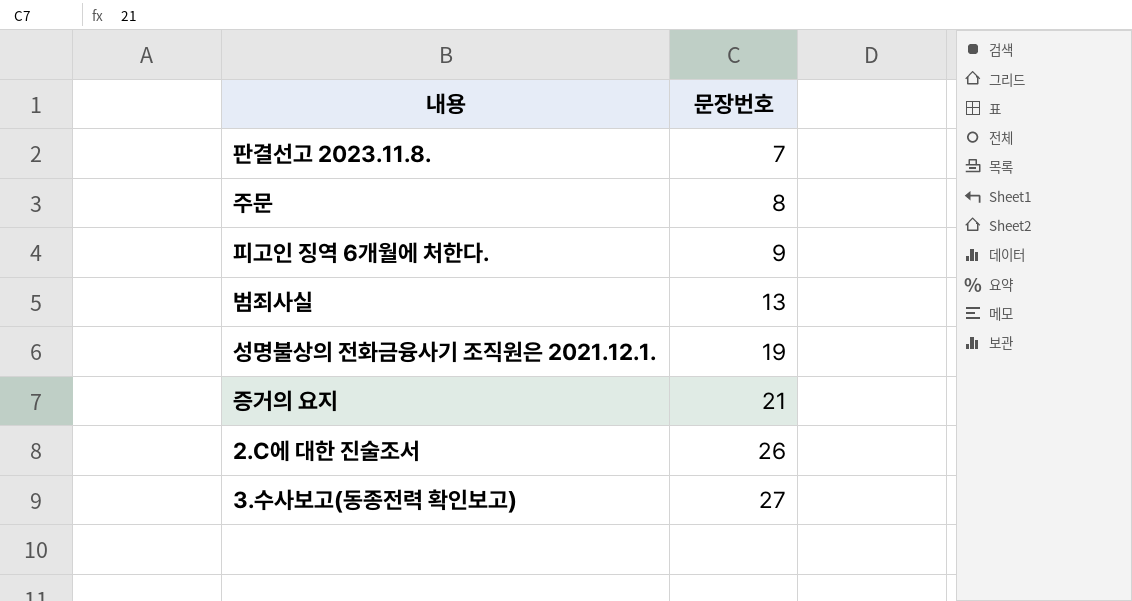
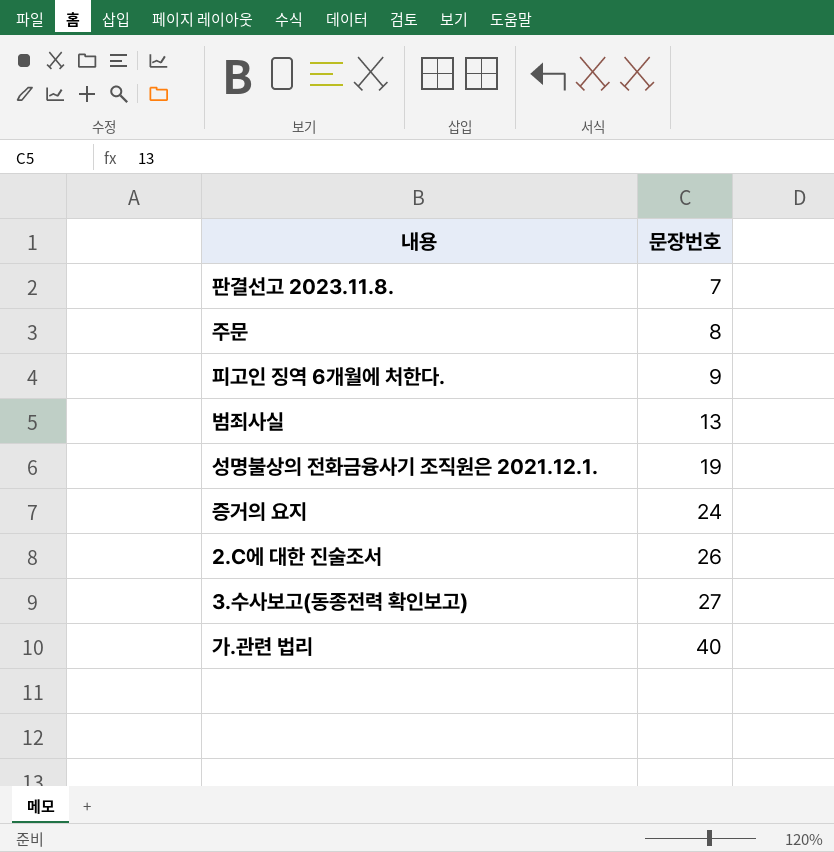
증거의 요지 | 문장번호: 21 -> 24
row 가.관련 법리: none -> 40

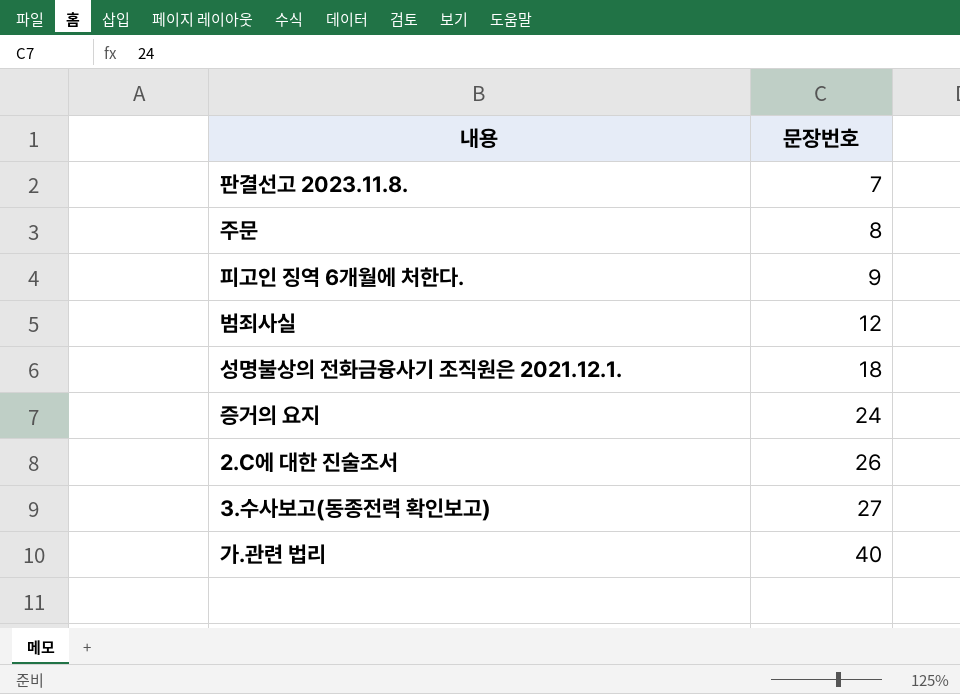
범죄사실 | 문장번호: 13 -> 12
성명불상의 전화금융사기 조직원은 2021.12.1. | 문장번호: 19 -> 18

